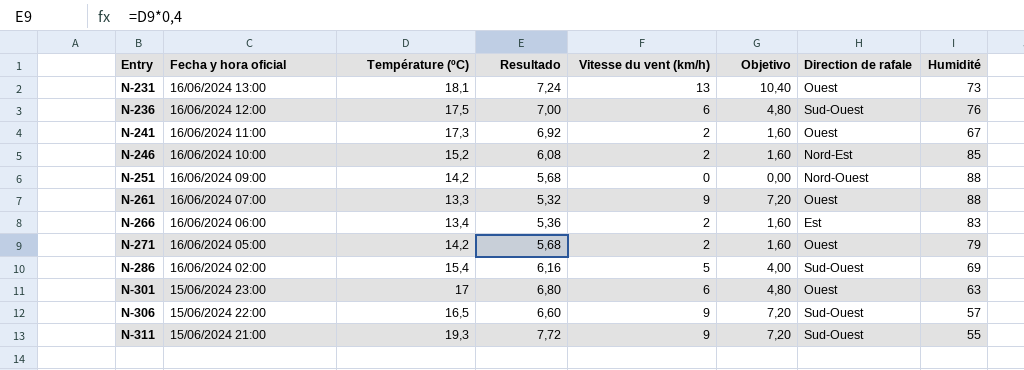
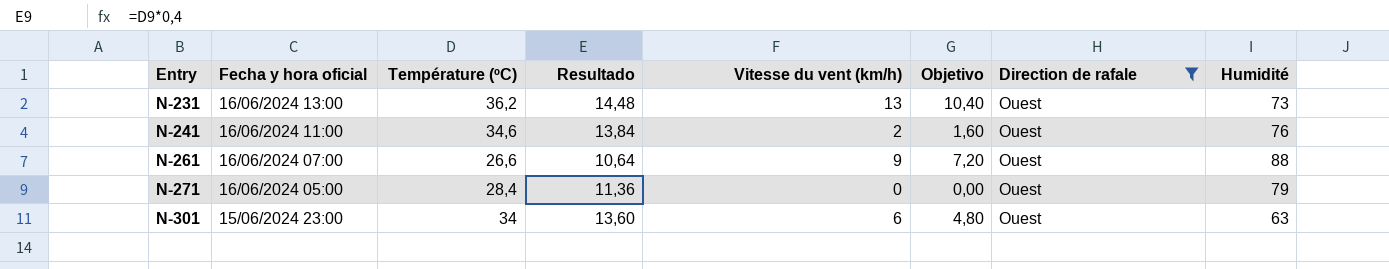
filter: none -> Direction de rafale = Ouest
N-231 | Température (ºC): 18,1 -> 36,2
N-231 | Resultado: 7,24 -> 14,48
N-241 | Température (ºC): 17,3 -> 34,6
N-241 | Resultado: 6,92 -> 13,84
N-241 | Humidité: 67 -> 76
N-261 | Température (ºC): 13,3 -> 26,6
N-261 | Resultado: 5,32 -> 10,64
N-271 | Température (ºC): 14,2 -> 28,4
N-271 | Resultado: 5,68 -> 11,36
N-271 | Vitesse du vent (km/h): 2 -> 0
N-271 | Objetivo: 1,60 -> 0,00
N-301 | Température (ºC): 17 -> 34
N-301 | Resultado: 6,80 -> 13,60

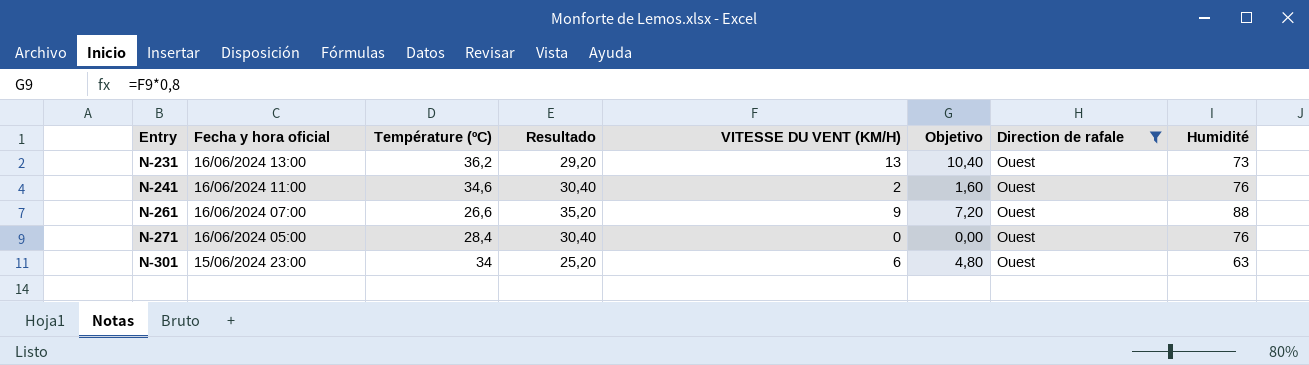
column Resultado | formula: [Température (ºC)] * 0,4 -> [Humidité] * 0,4
column name: Vitesse du vent (km/h) -> VITESSE DU VENT (KM/H)
N-271 | Humidité: 79 -> 76

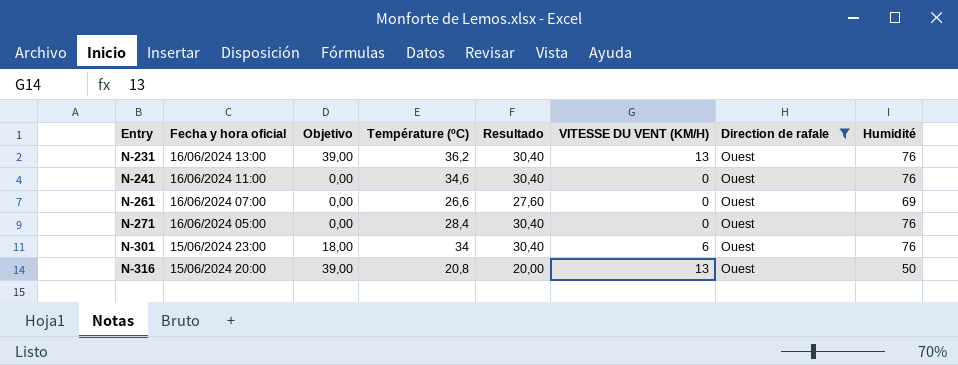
column Objetivo | formula: [VITESSE DU VENT (KM/H)] * 0,8 -> [VITESSE DU VENT (KM/H)] * 3
column Objetivo | position: 6 -> 3
N-231 | Resultado: 29,20 -> 30,40
N-231 | Humidité: 73 -> 76
N-241 | VITESSE DU VENT (KM/H): 2 -> 0
N-261 | Resultado: 35,20 -> 27,60
N-261 | VITESSE DU VENT (KM/H): 9 -> 0
N-261 | Humidité: 88 -> 69
N-301 | Resultado: 25,20 -> 30,40
N-301 | Humidité: 63 -> 76
row N-316: none -> 15/06/2024 20:00 | 39,00 | 20,8 | 20,00 | 13 | Ouest | 50

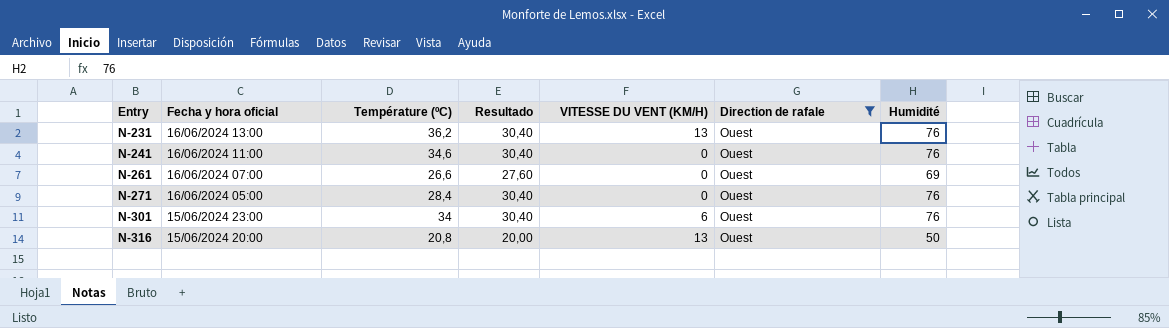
column Objetivo | formula: [VITESSE DU VENT (KM/H)] * 3 -> none

